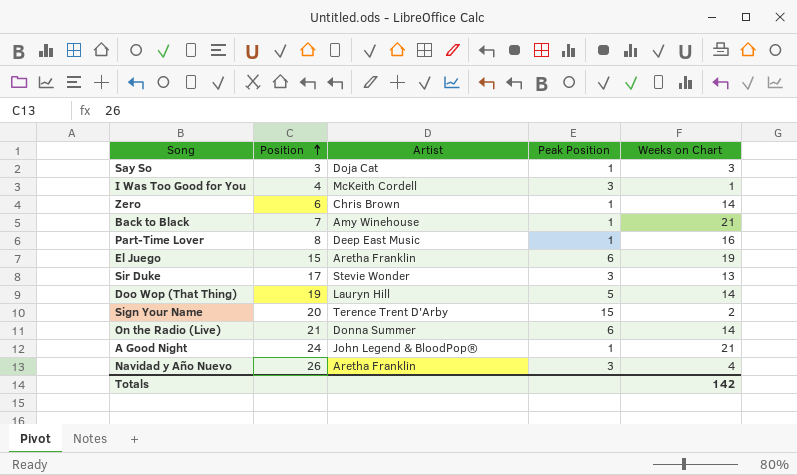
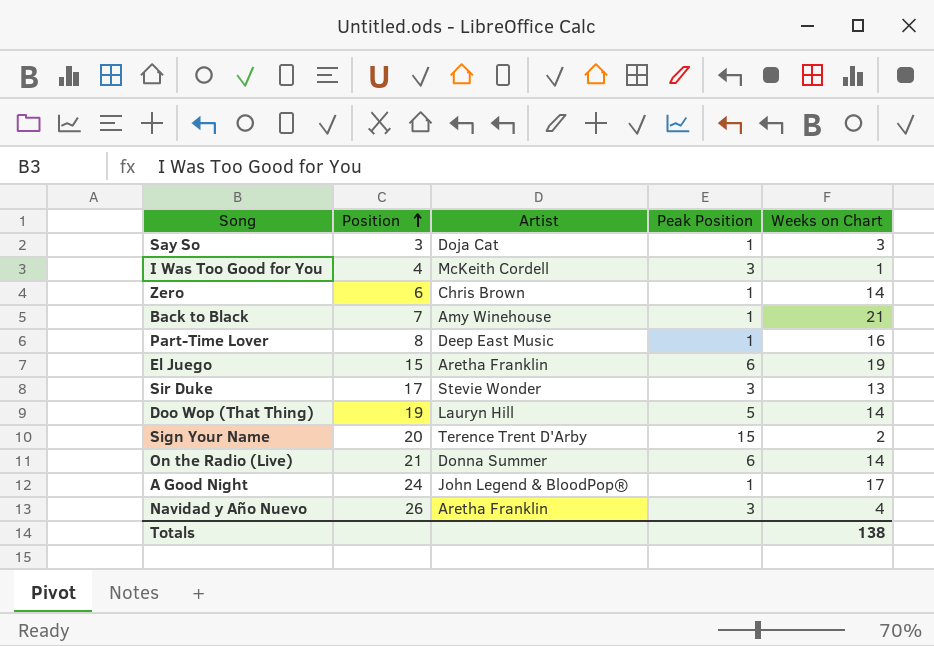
A Good Night | Weeks on Chart: 21 -> 17
Totals | Weeks on Chart: 142 -> 138

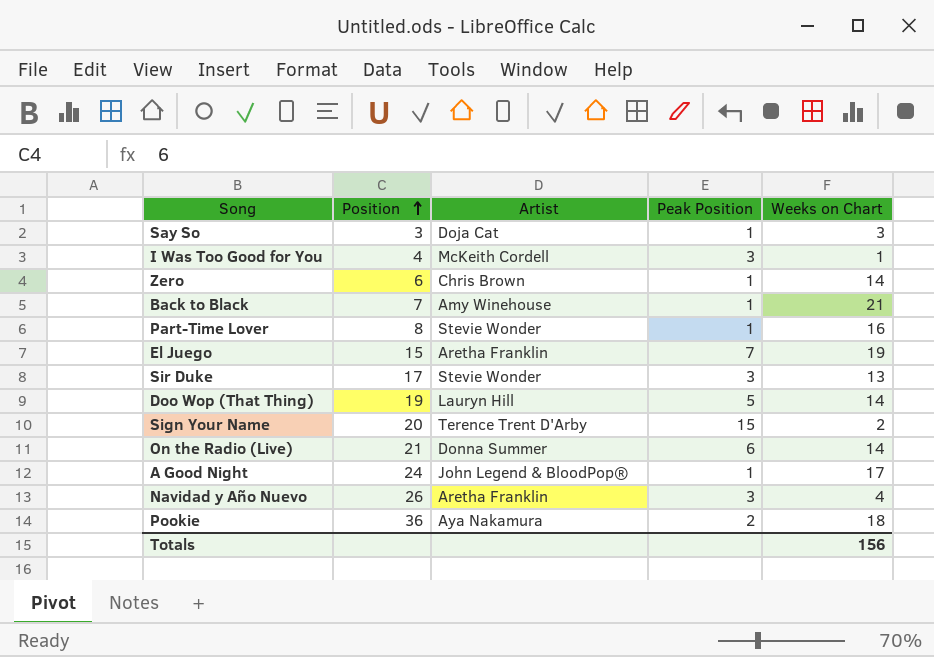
Part-Time Lover | Artist: Deep East Music -> Stevie Wonder
El Juego | Peak Position: 6 -> 7
row Pookie: none -> 36 | Aya Nakamura | 2 | 18
Totals | Weeks on Chart: 138 -> 156

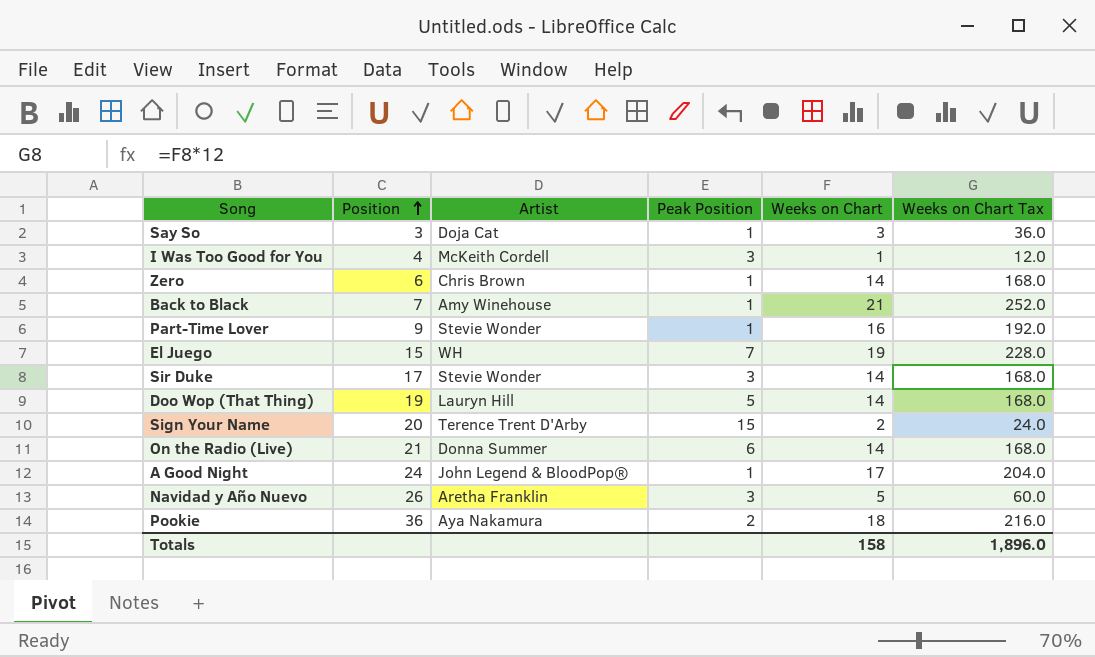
column Weeks on Chart Tax | formula: none -> [Weeks on Chart] * 12
Part-Time Lover | Position: 8 -> 9
El Juego | Artist: Aretha Franklin -> WH
Sir Duke | Weeks on Chart: 13 -> 14
Navidad y Año Nuevo | Weeks on Chart: 4 -> 5
Totals | Weeks on Chart: 156 -> 158

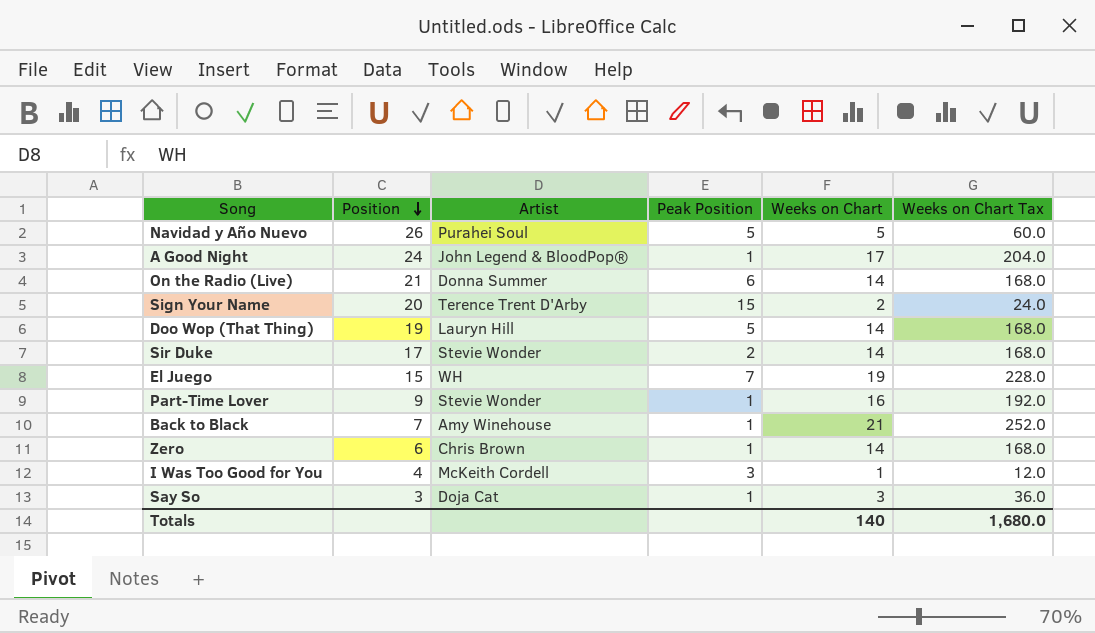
row order: Position ascending -> Position descending
row Pookie: 36 | Aya Nakamura | 2 | 18 | 216.0 -> none
Navidad y Año Nuevo | Artist: Aretha Franklin -> Purahei Soul
Navidad y Año Nuevo | Peak Position: 3 -> 5
Sir Duke | Peak Position: 3 -> 2
Totals | Weeks on Chart: 158 -> 140
Totals | Weeks on Chart Tax: 1,896.0 -> 1,680.0

